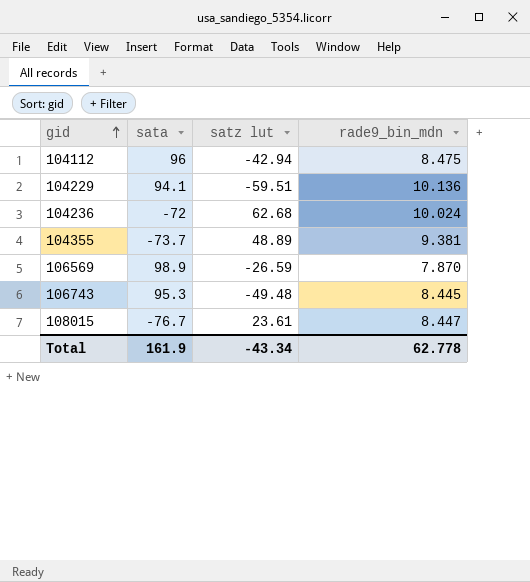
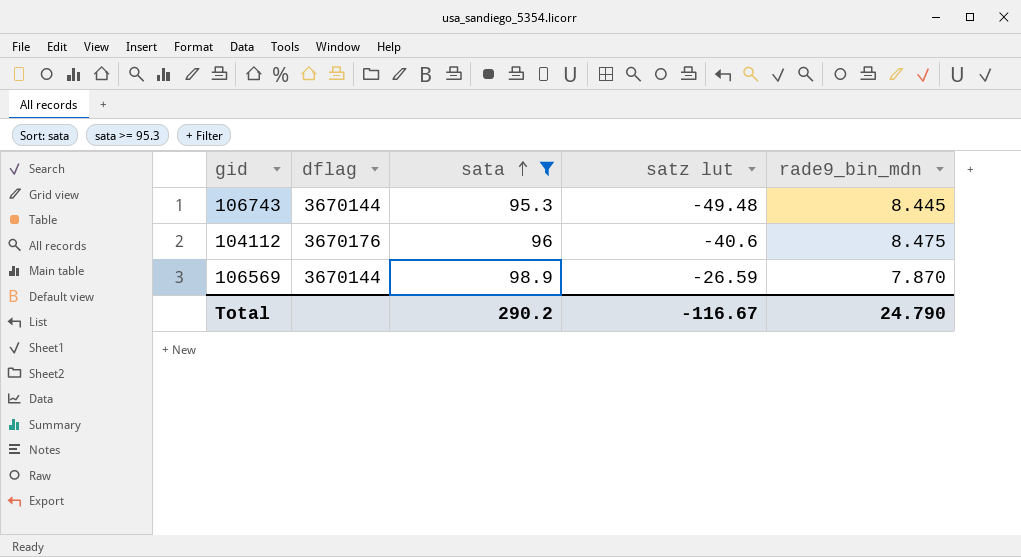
filter: none -> sata >= 95.3
row order: gid ascending -> sata ascending
column dflag | position: none -> 2
104112 | satz lut: -42.94 -> -40.6
Total | sata: 161.9 -> 290.2
Total | satz lut: -43.34 -> -116.67
Total | rade9_bin_mdn: 62.778 -> 24.790

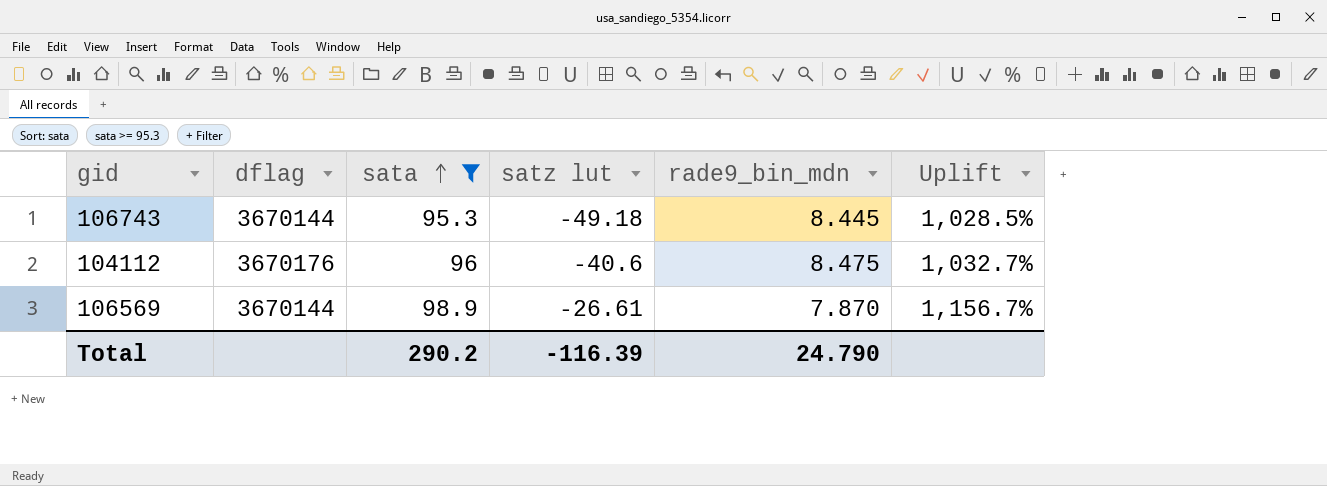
column Uplift | formula: none -> ([sata] - [rade9_bin_mdn]) / [rade9_bin_mdn]
106743 | satz lut: -49.48 -> -49.18
106569 | satz lut: -26.59 -> -26.61
Total | satz lut: -116.67 -> -116.39

